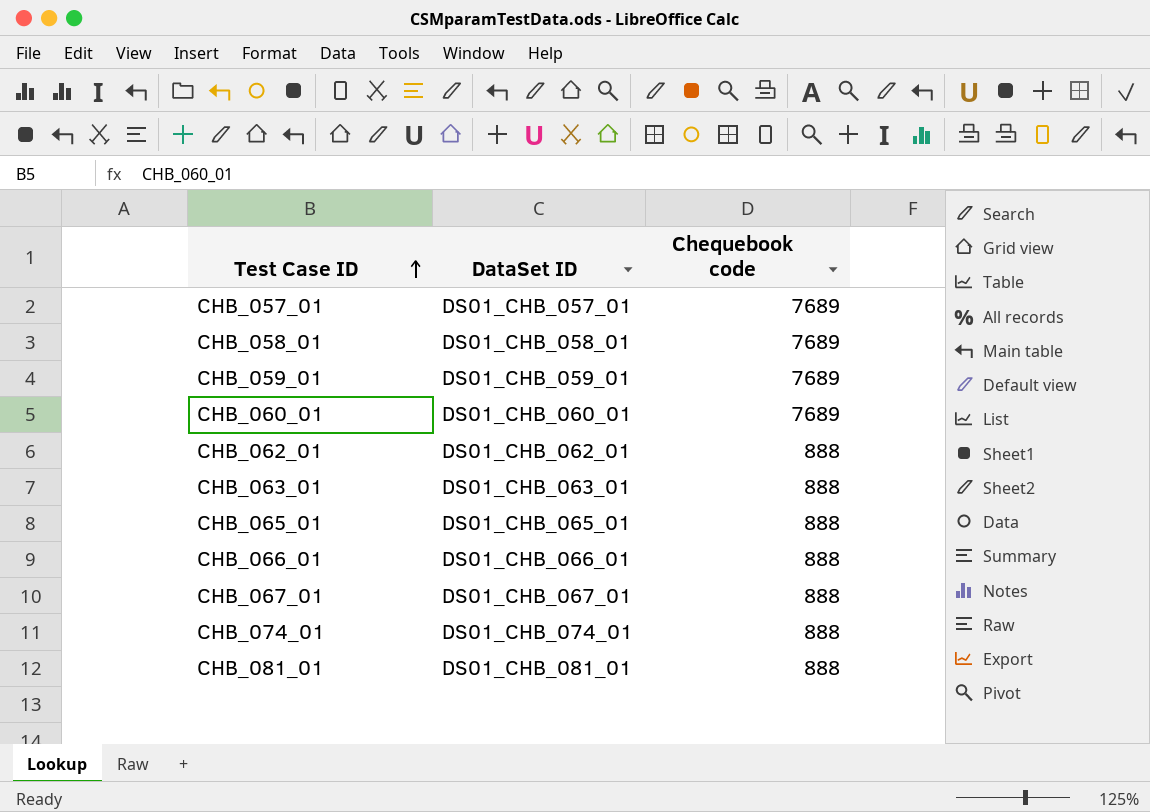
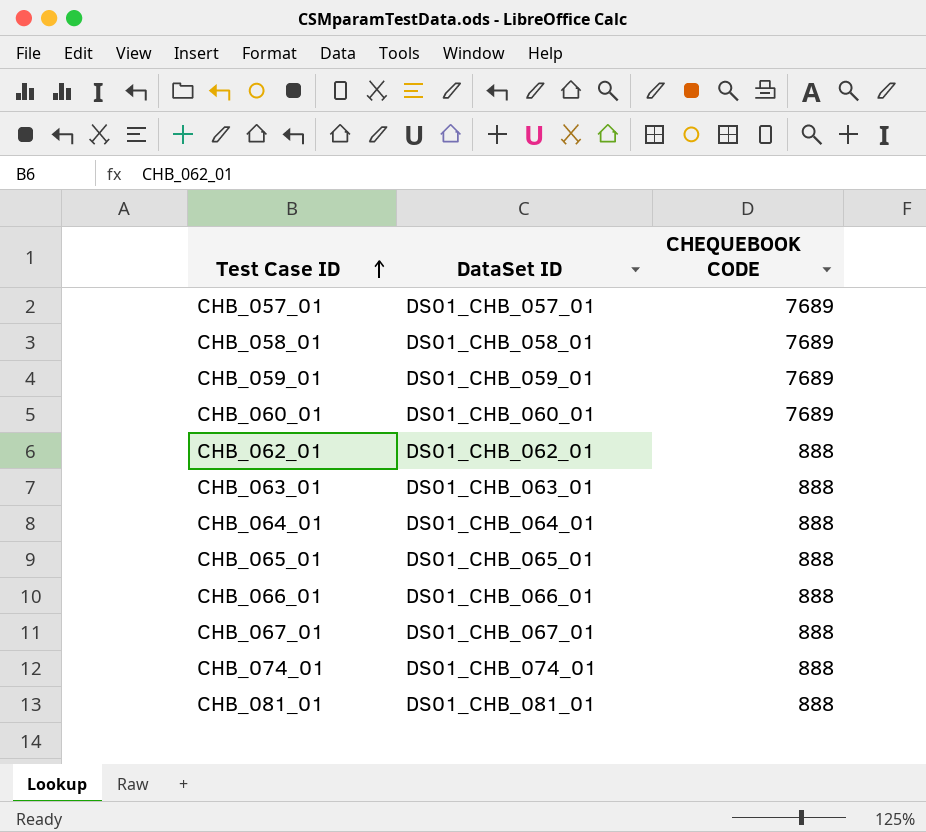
column name: Chequebook code -> CHEQUEBOOK CODE
row CHB_064_01: none -> DS01_CHB_064_01 | 888

